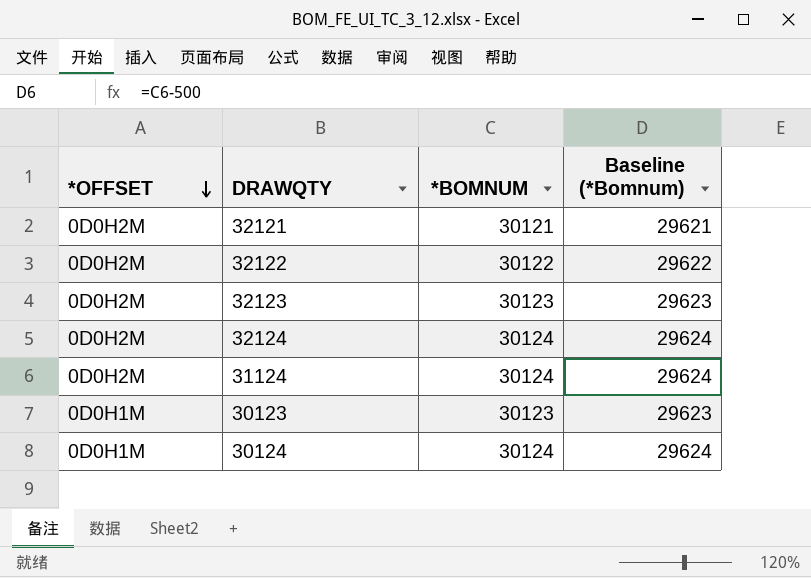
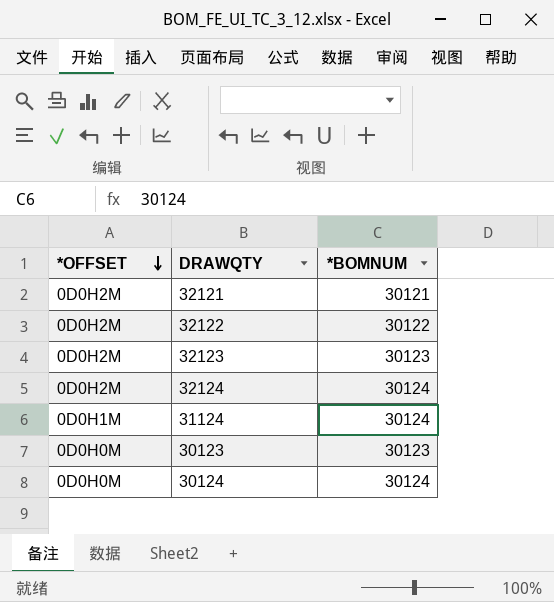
column Baseline (*Bomnum) | formula: [*BOMNUM] - 500 -> none
31124 | *OFFSET: 0D0H2M -> 0D0H1M
30123 | *OFFSET: 0D0H1M -> 0D0H0M
30124 | *OFFSET: 0D0H1M -> 0D0H0M

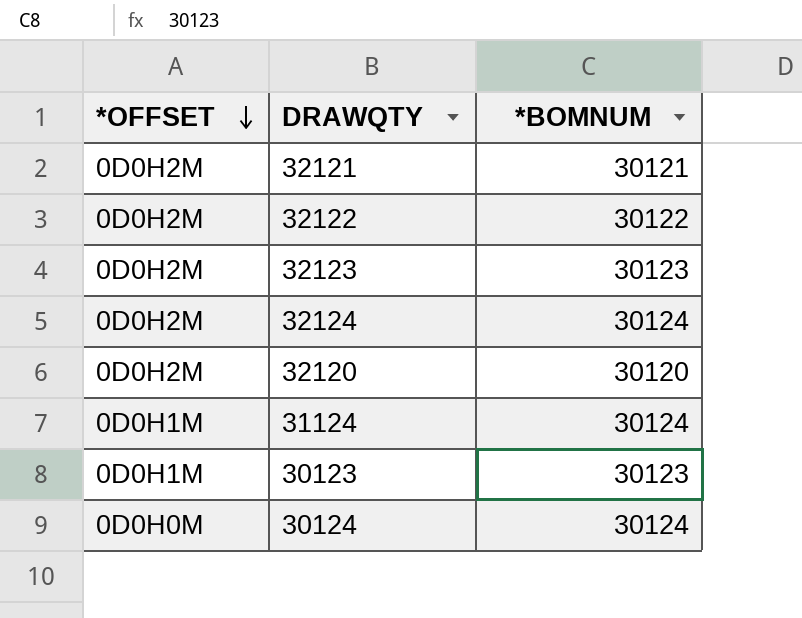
row 32120: none -> 0D0H2M | 30120
30123 | *OFFSET: 0D0H0M -> 0D0H1M

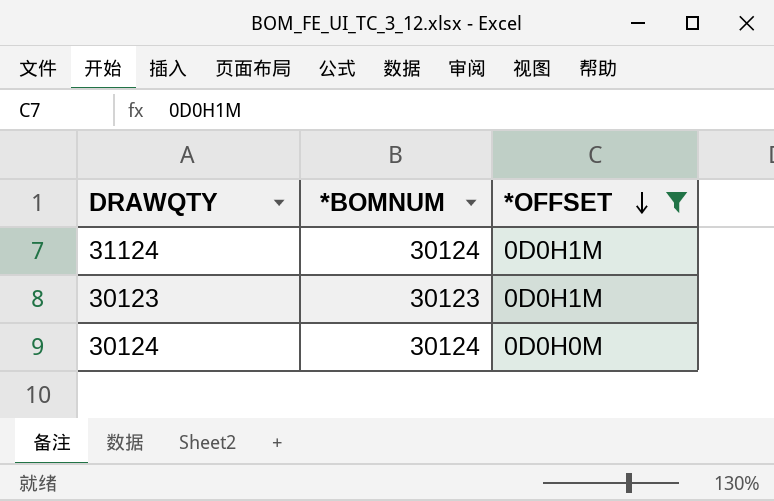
filter: none -> *OFFSET != 0D0H2M
column *OFFSET | position: 1 -> 3

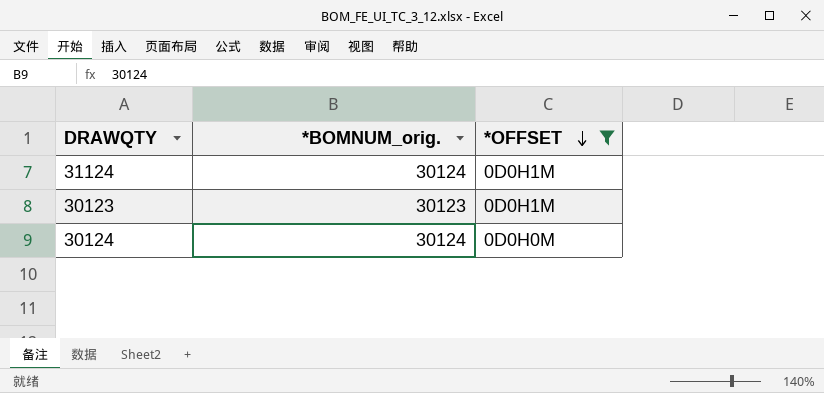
column name: *BOMNUM -> *BOMNUM_orig.

